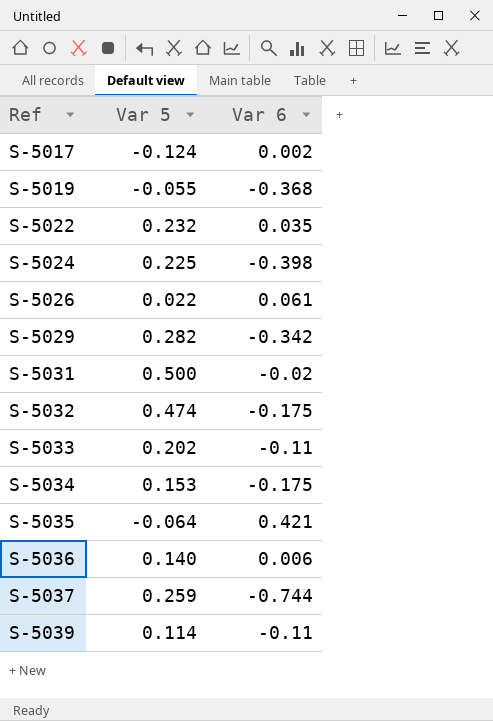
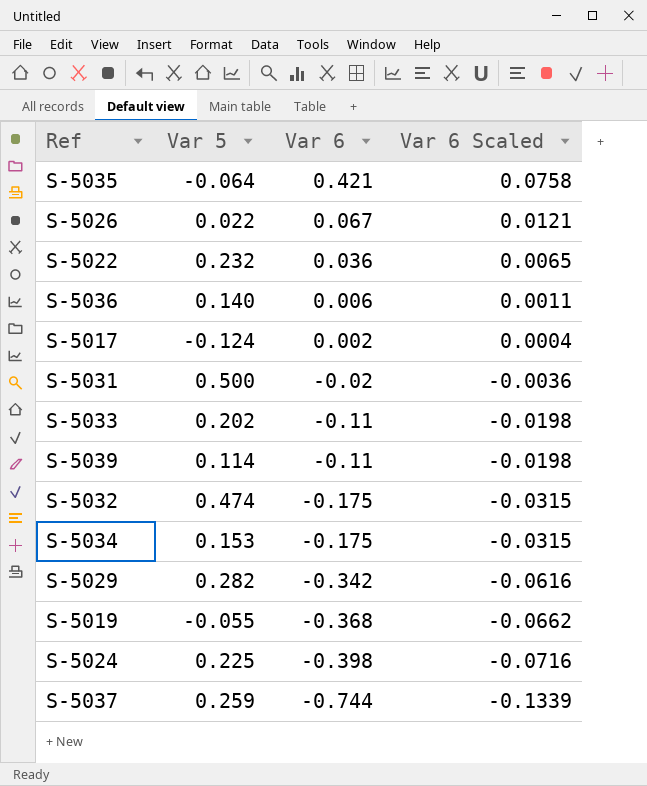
row order: Ref ascending -> Var 6 descending
column Var 6 Scaled | formula: none -> [Var 6] * 0.18
S-5026 | Var 6: 0.061 -> 0.067
S-5022 | Var 6: 0.035 -> 0.036

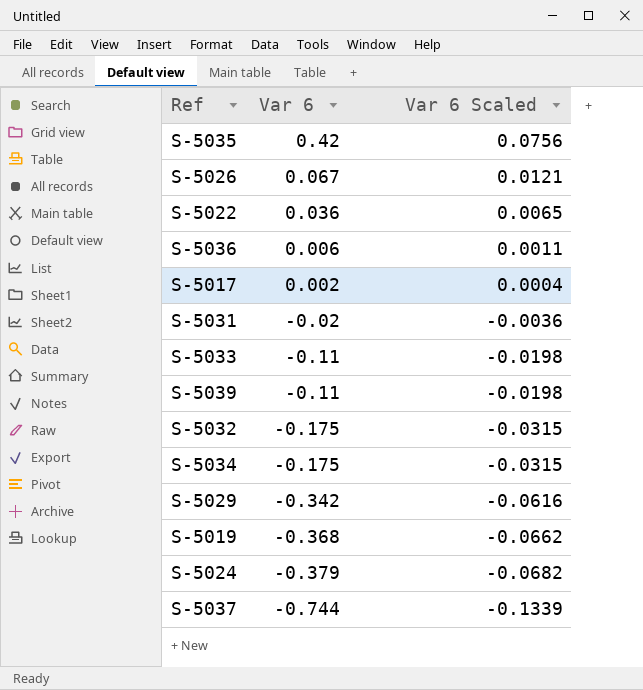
column Var 5 | position: 2 -> none
S-5035 | Var 6: 0.421 -> 0.42
S-5035 | Var 6 Scaled: 0.0758 -> 0.0756
S-5024 | Var 6: -0.398 -> -0.379
S-5024 | Var 6 Scaled: -0.0716 -> -0.0682

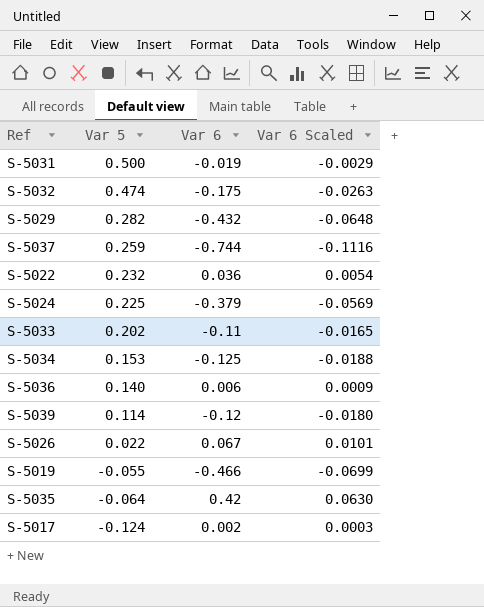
row order: Var 6 descending -> Var 5 descending
column Var 5 | position: none -> 2
column Var 6 Scaled | formula: [Var 6] * 0.18 -> [Var 6] * 0.15
S-5031 | Var 6: -0.02 -> -0.019
S-5029 | Var 6: -0.342 -> -0.432
S-5034 | Var 6: -0.175 -> -0.125
S-5039 | Var 6: -0.11 -> -0.12
S-5019 | Var 6: -0.368 -> -0.466

